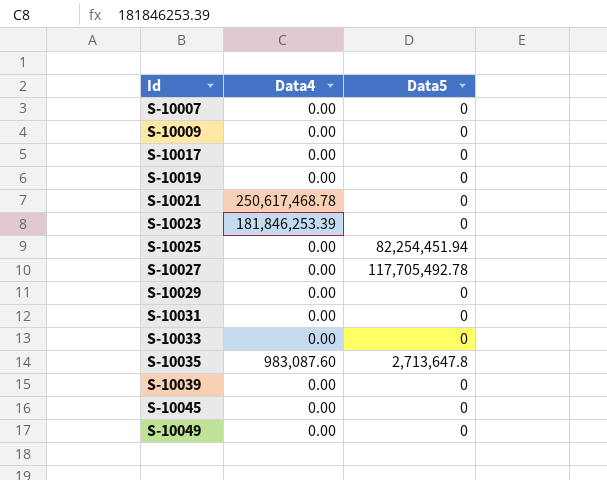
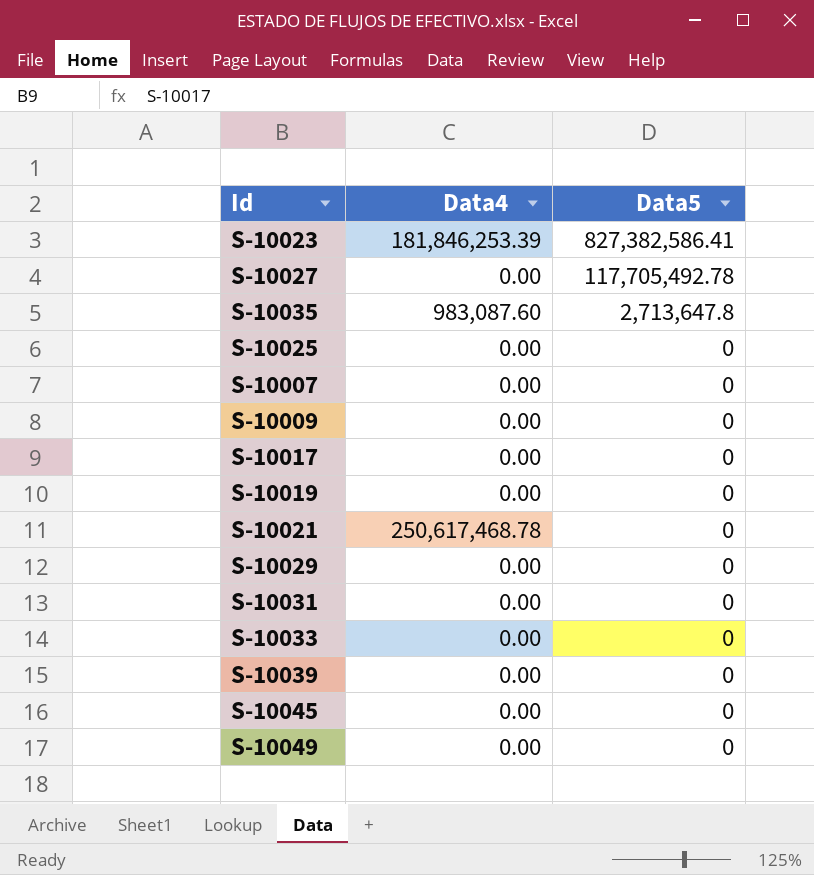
row order: Id ascending -> Data5 descending
S-10023 | Data5: 0 -> 827,382,586.41
S-10025 | Data5: 82,254,451.94 -> 0

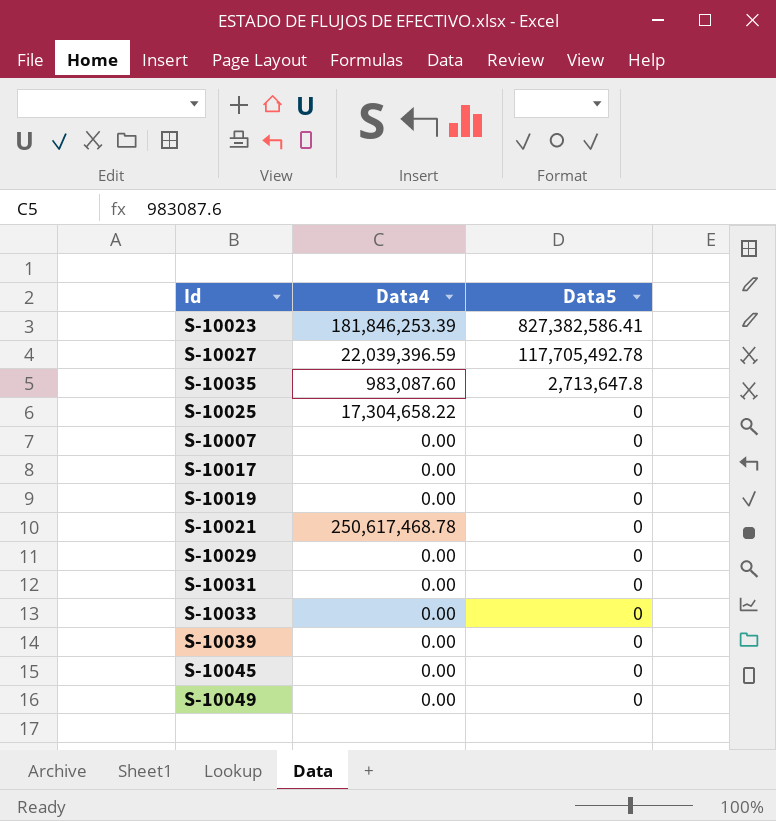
row S-10009: 0.00 | 0 -> none
S-10027 | Data4: 0.00 -> 22,039,396.59
S-10025 | Data4: 0.00 -> 17,304,658.22

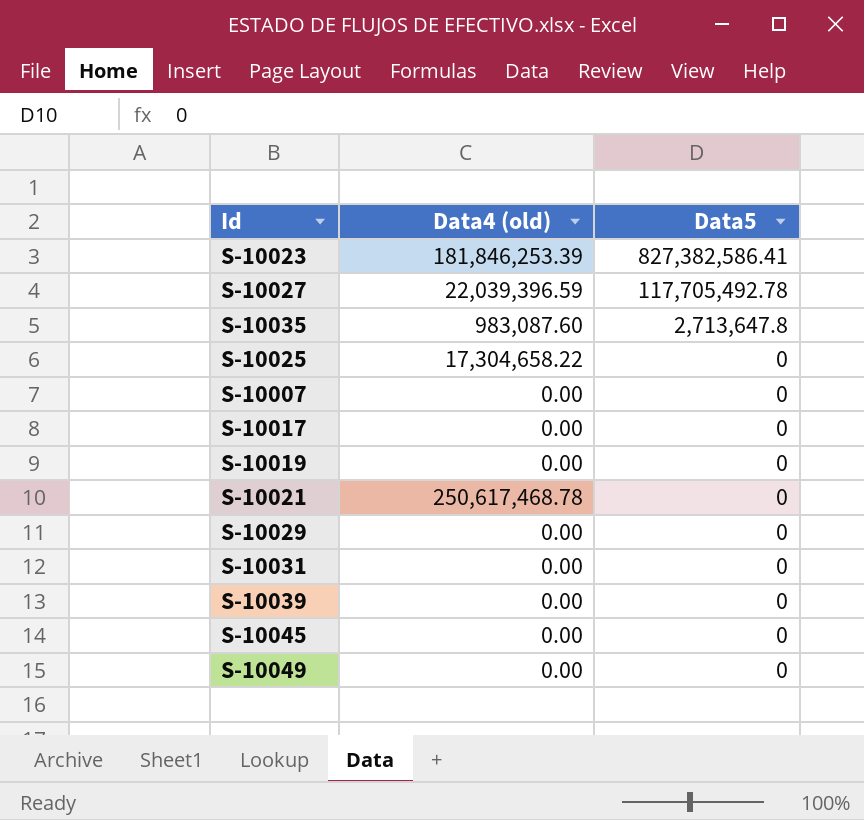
column name: Data4 -> Data4 (old)
row S-10033: 0.00 | 0 -> none

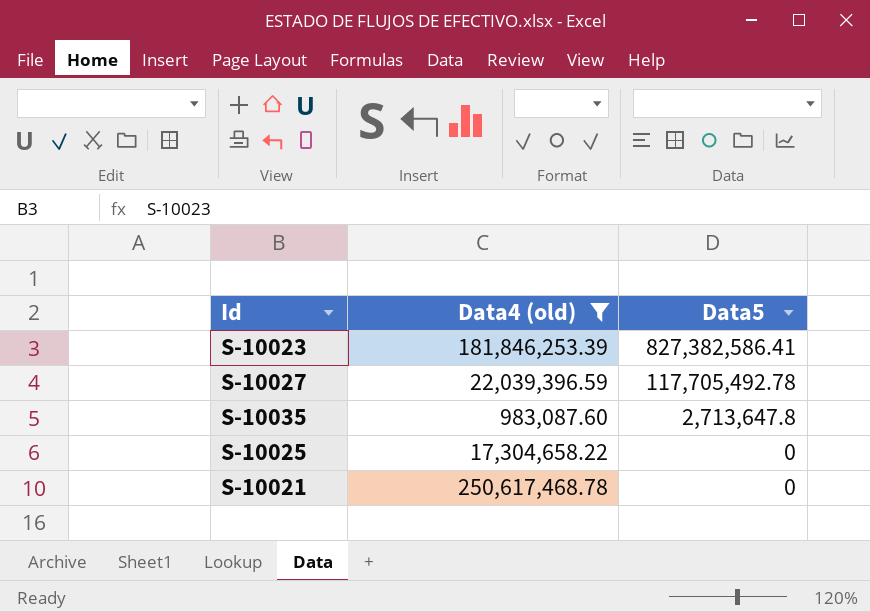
filter: none -> Data4 (old) != 0.00

